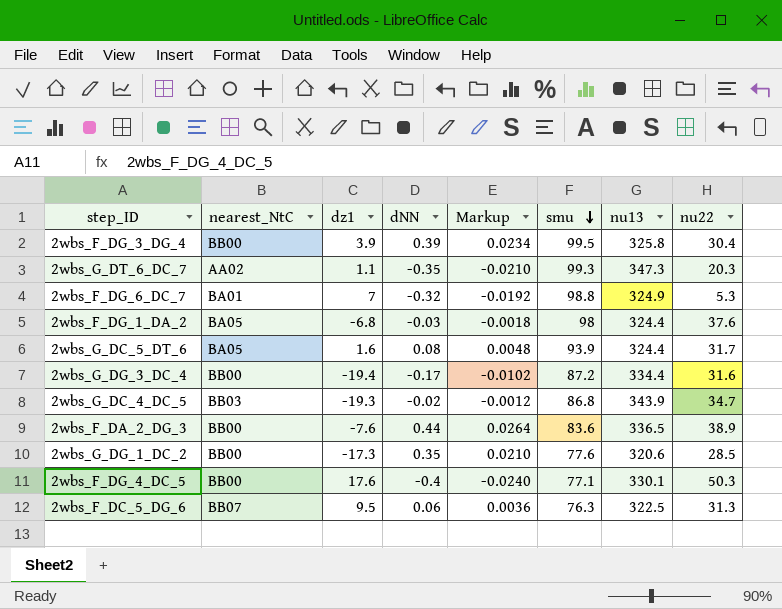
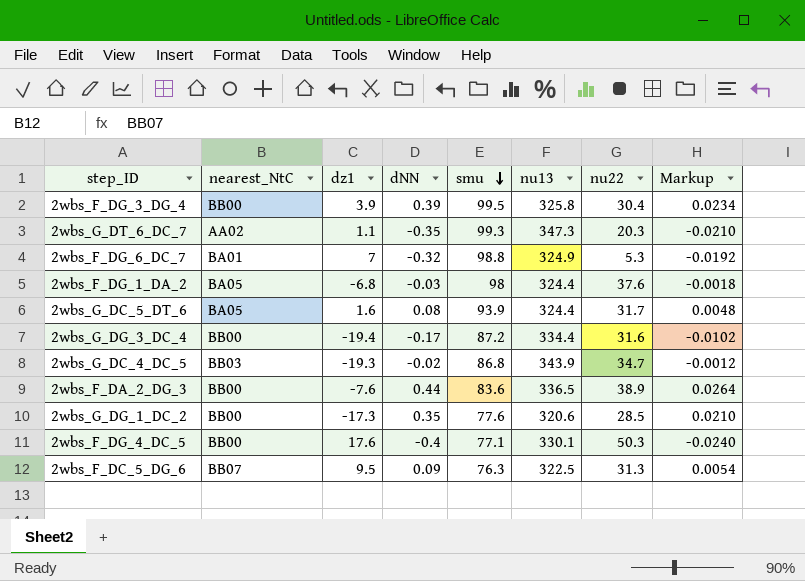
column Markup | position: 5 -> 8
2wbs_F_DC_5_DG_6 | dNN: 0.06 -> 0.09
2wbs_F_DC_5_DG_6 | Markup: 0.0036 -> 0.0054

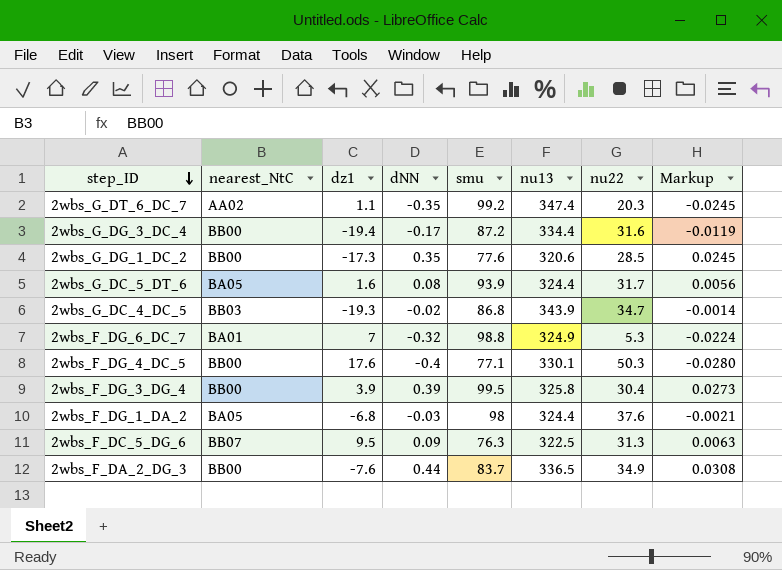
row order: smu descending -> step_ID descending
column Markup | formula: [dNN] * 0.06 -> [dNN] * 0.07
2wbs_G_DT_6_DC_7 | smu: 99.3 -> 99.2
2wbs_G_DT_6_DC_7 | nu13: 347.3 -> 347.4
2wbs_F_DA_2_DG_3 | smu: 83.6 -> 83.7
2wbs_F_DA_2_DG_3 | nu22: 38.9 -> 34.9

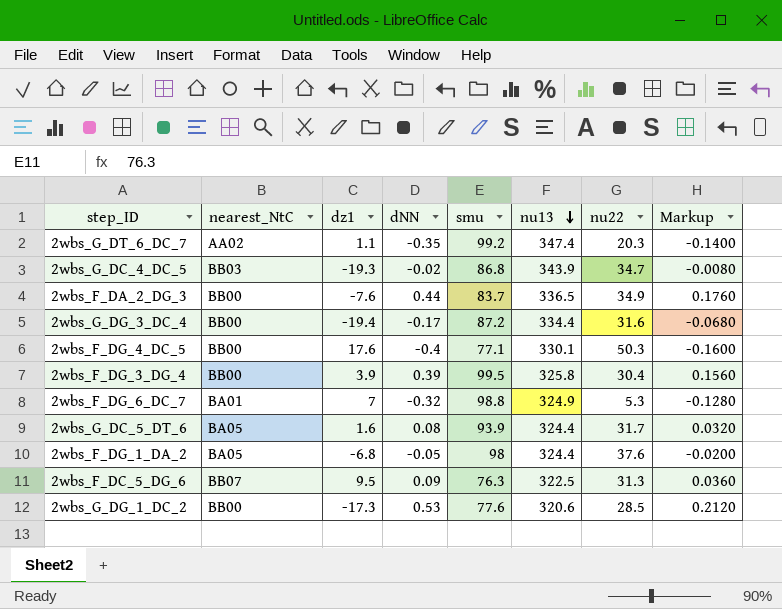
row order: step_ID descending -> nu13 descending
column Markup | formula: [dNN] * 0.07 -> [dNN] * 0.4
2wbs_F_DG_1_DA_2 | dNN: -0.03 -> -0.05
2wbs_G_DG_1_DC_2 | dNN: 0.35 -> 0.53

